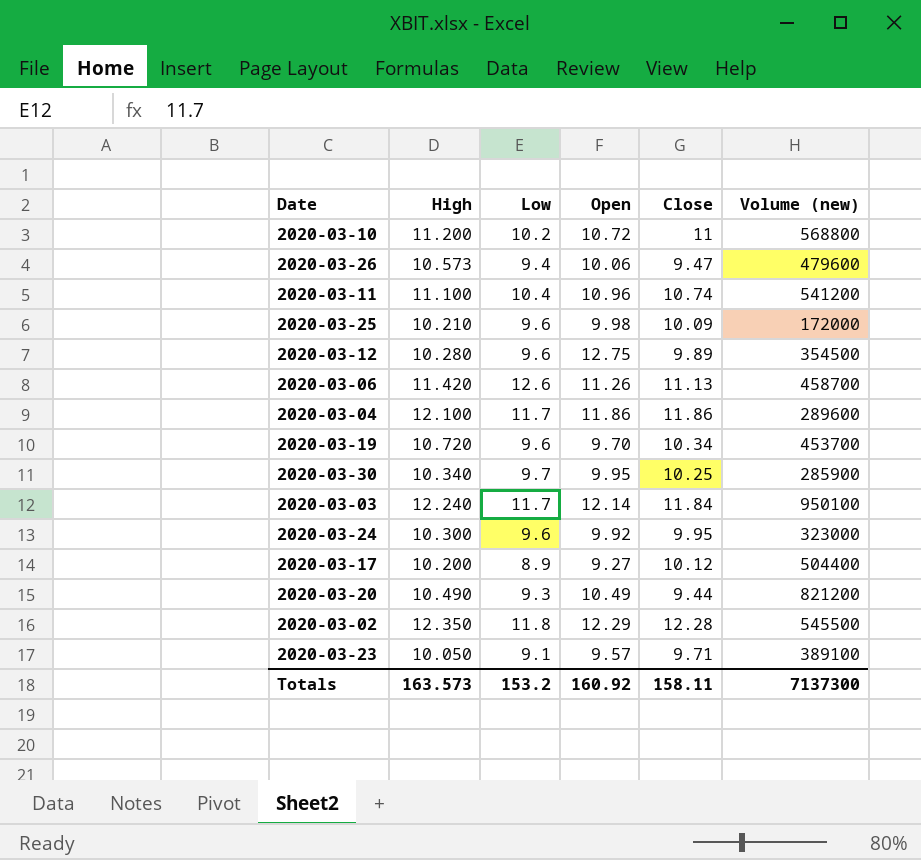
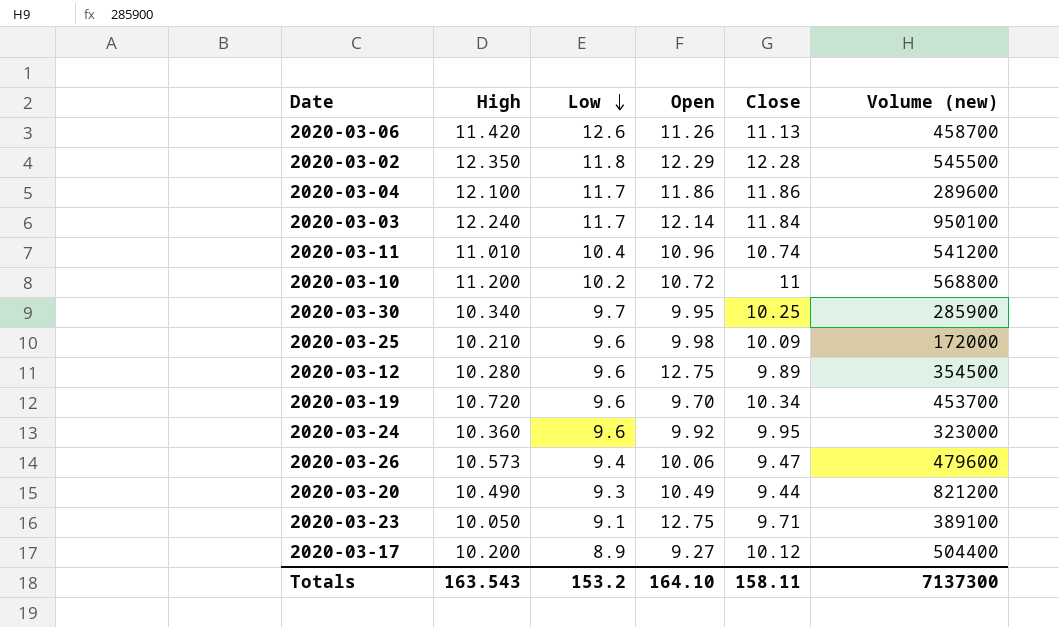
row order: none -> Low descending
2020-03-11 | High: 11.100 -> 11.010
2020-03-24 | High: 10.300 -> 10.360
2020-03-23 | Open: 9.57 -> 12.75
Totals | High: 163.573 -> 163.543
Totals | Open: 160.92 -> 164.10

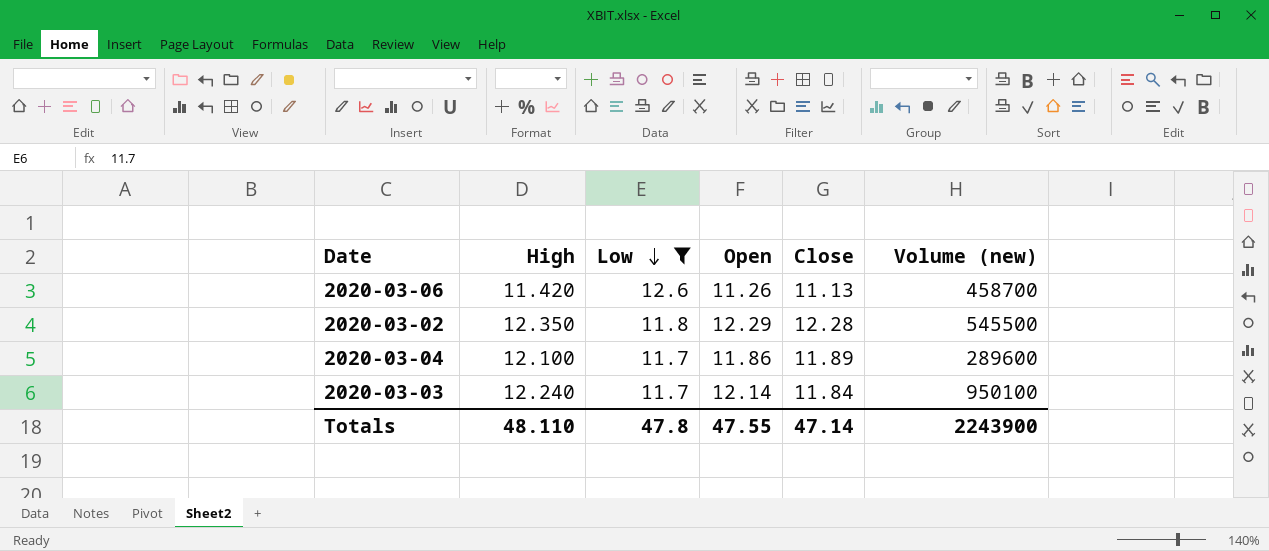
filter: none -> Low >= 11.7
2020-03-04 | Close: 11.86 -> 11.89
Totals | High: 163.543 -> 48.110
Totals | Low: 153.2 -> 47.8
Totals | Open: 164.10 -> 47.55
Totals | Close: 158.11 -> 47.14
Totals | Volume (new): 7137300 -> 2243900

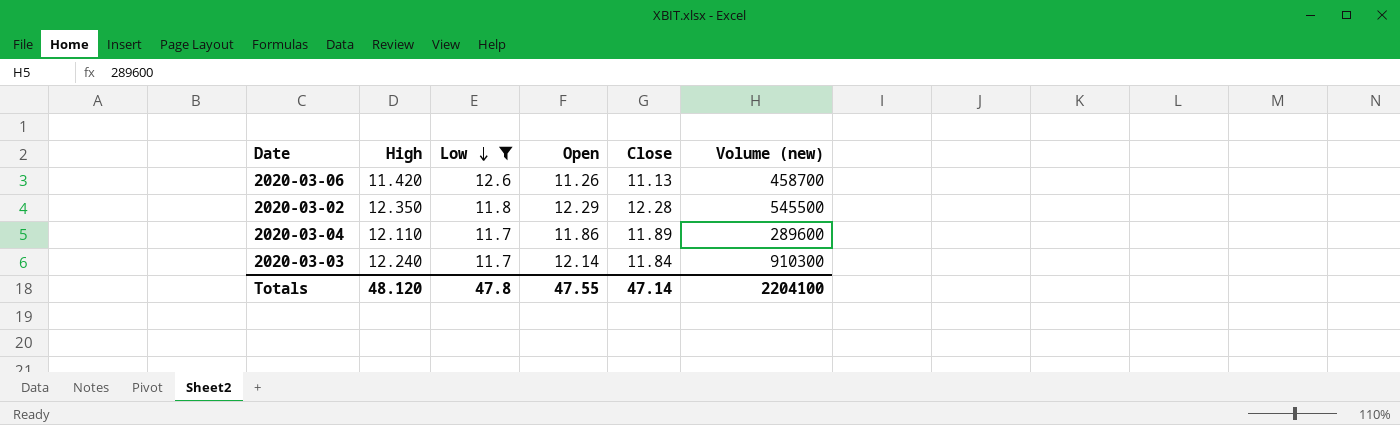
2020-03-04 | High: 12.100 -> 12.110
2020-03-03 | Volume (new): 950100 -> 910300
Totals | High: 48.110 -> 48.120
Totals | Volume (new): 2243900 -> 2204100

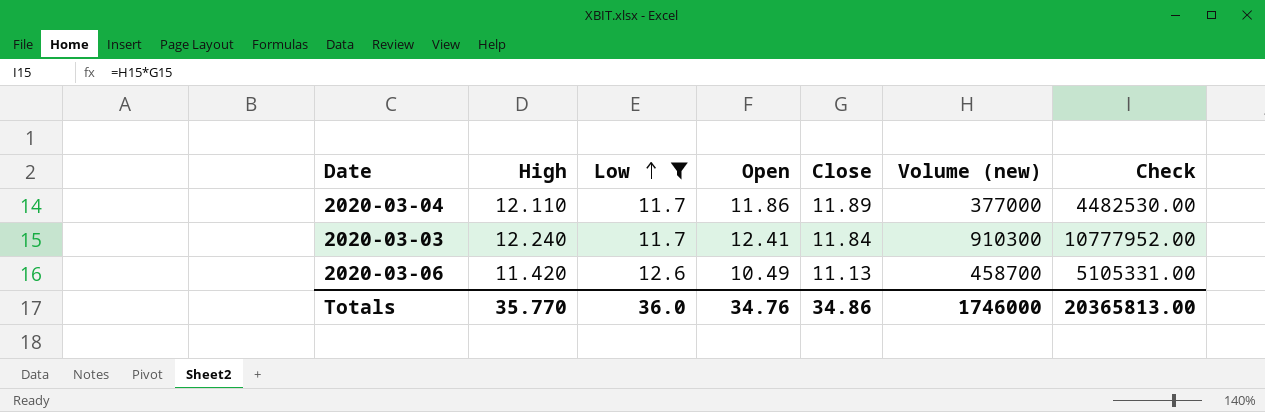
row order: Low descending -> Low ascending
column Check | formula: none -> [Close] * [Volume (new)]
row 2020-03-02: 12.350 | 11.8 | 12.29 | 12.28 | 545500 -> none
2020-03-04 | Volume (new): 289600 -> 377000
2020-03-03 | Open: 12.14 -> 12.41
2020-03-06 | Open: 11.26 -> 10.49
Totals | High: 48.120 -> 35.770
Totals | Low: 47.8 -> 36.0
Totals | Open: 47.55 -> 34.76
Totals | Close: 47.14 -> 34.86
Totals | Volume (new): 2204100 -> 1746000

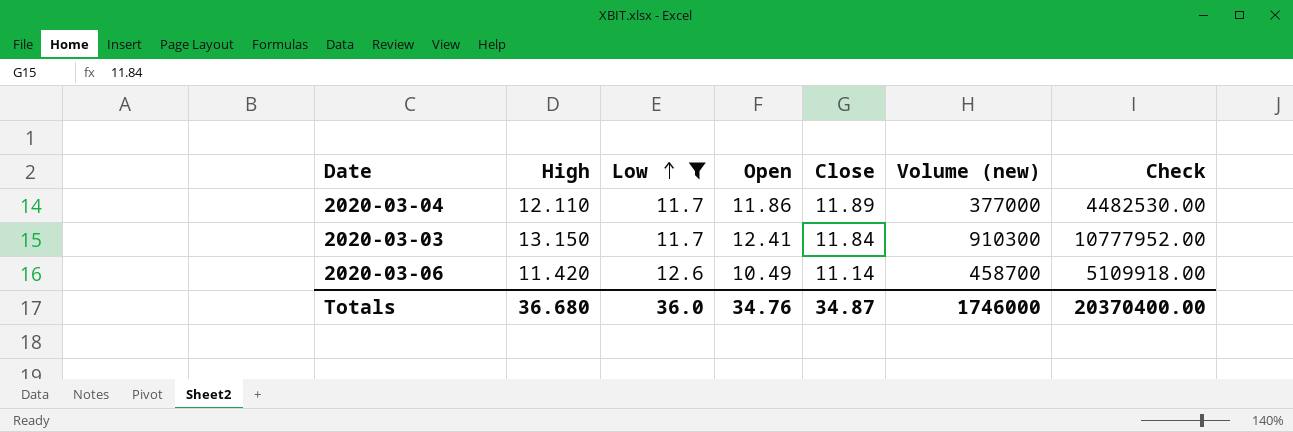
2020-03-03 | High: 12.240 -> 13.150
2020-03-06 | Close: 11.13 -> 11.14
2020-03-06 | Check: 5105331.00 -> 5109918.00
Totals | High: 35.770 -> 36.680
Totals | Close: 34.86 -> 34.87
Totals | Check: 20365813.00 -> 20370400.00

